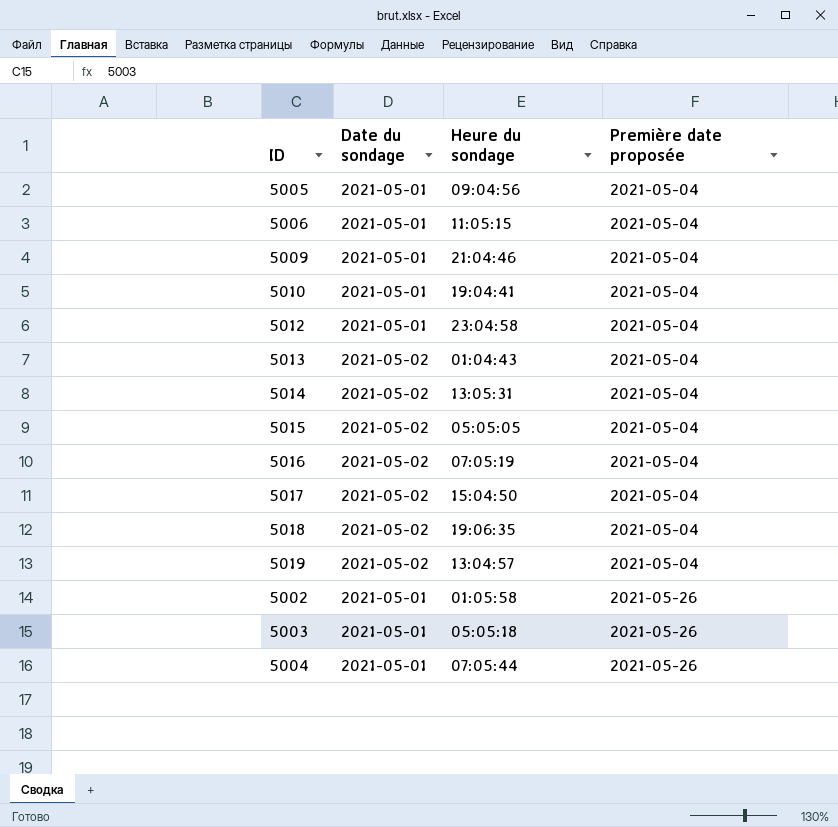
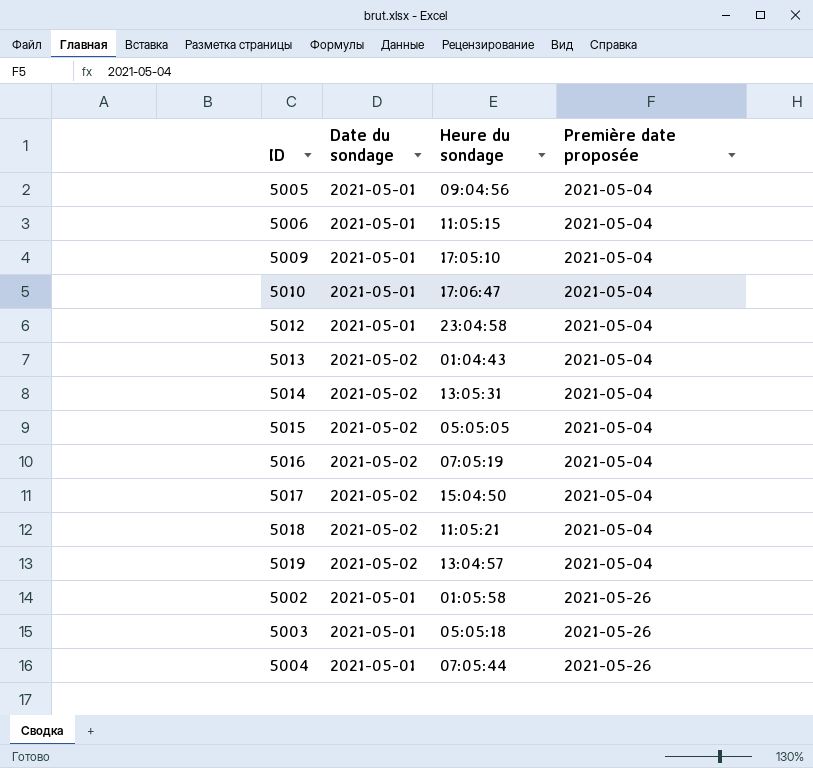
5009 | Heure du sondage: 21:04:46 -> 17:05:10
5010 | Heure du sondage: 19:04:41 -> 17:06:47
5018 | Heure du sondage: 19:06:35 -> 11:05:21

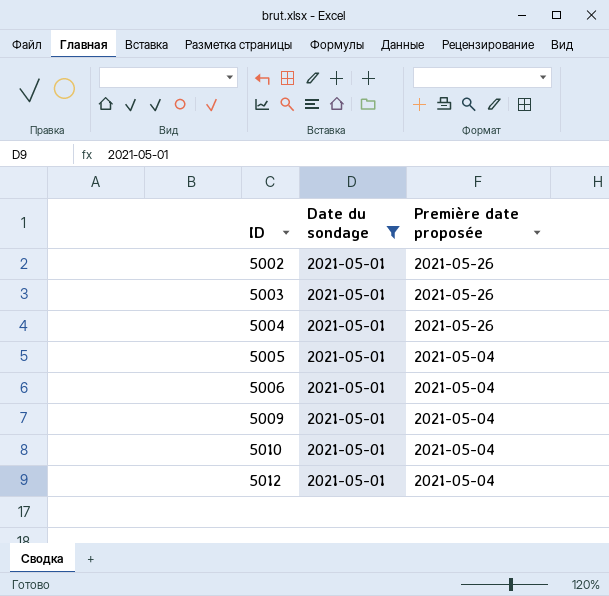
filter: none -> Date du sondage = 2021-05-01
row order: Première date proposée ascending -> ID ascending
column Heure du sondage | position: 3 -> none

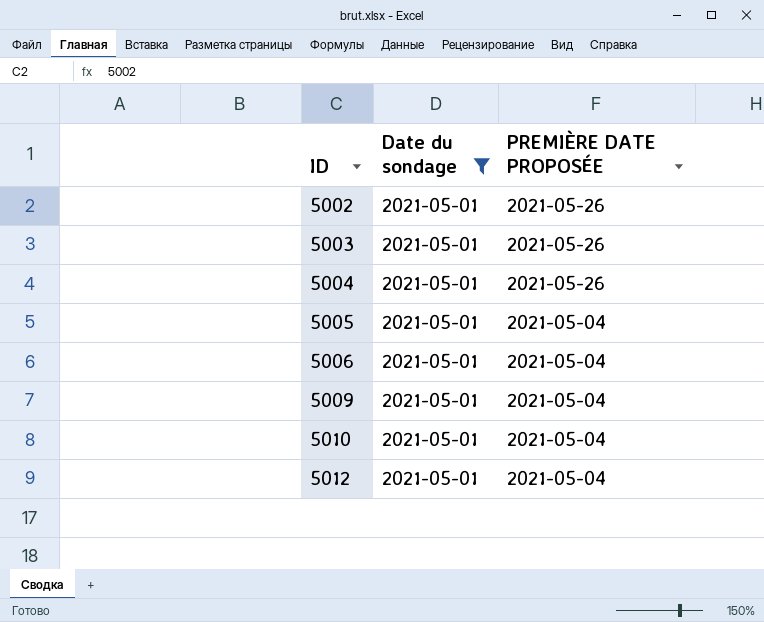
column name: Première date proposée -> PREMIÈRE DATE PROPOSÉE

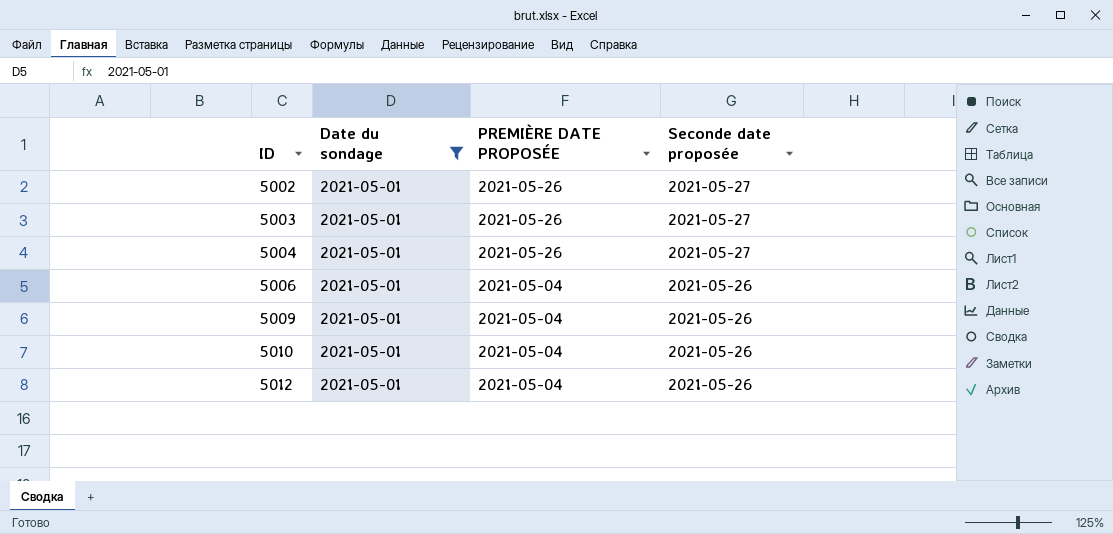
column Seconde date proposée | position: none -> 4
row 5005: 2021-05-01 | 2021-05-04 -> none

